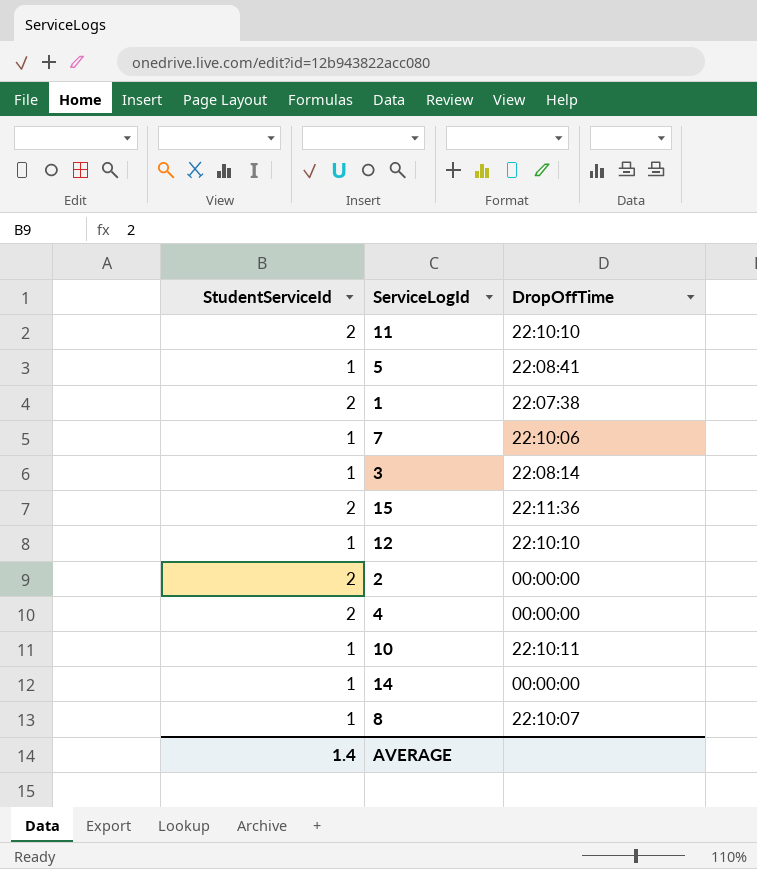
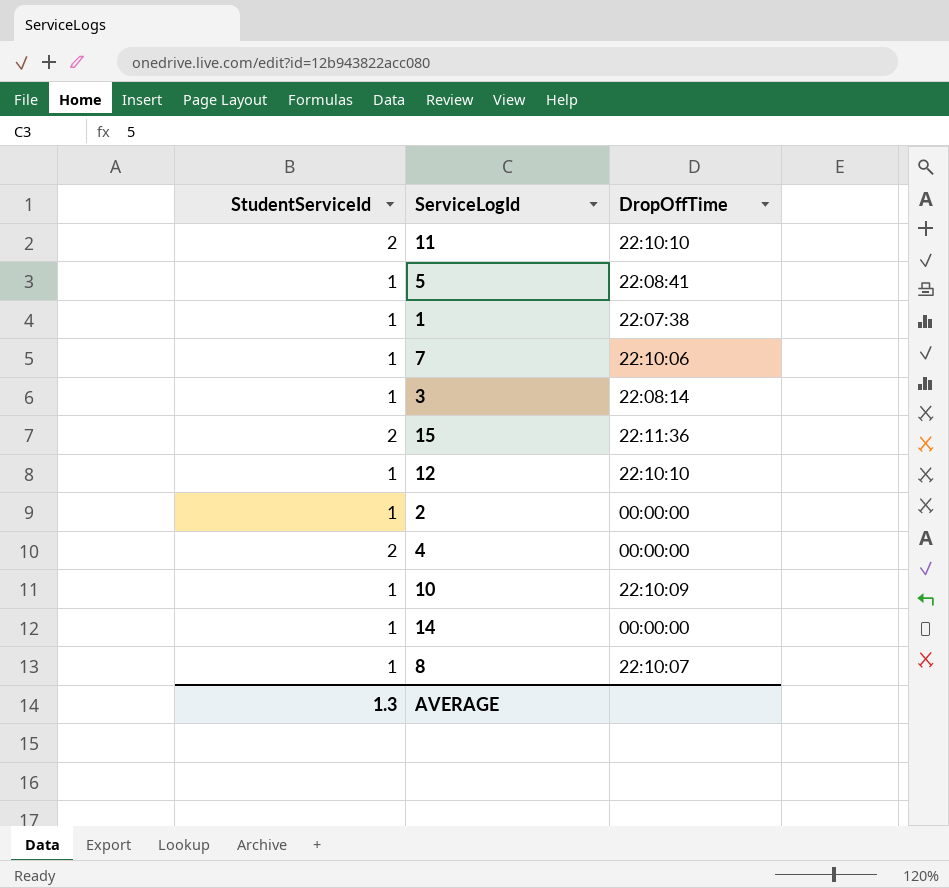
1 | StudentServiceId: 2 -> 1
2 | StudentServiceId: 2 -> 1
10 | DropOffTime: 22:10:11 -> 22:10:09
AVERAGE | StudentServiceId: 1.4 -> 1.3

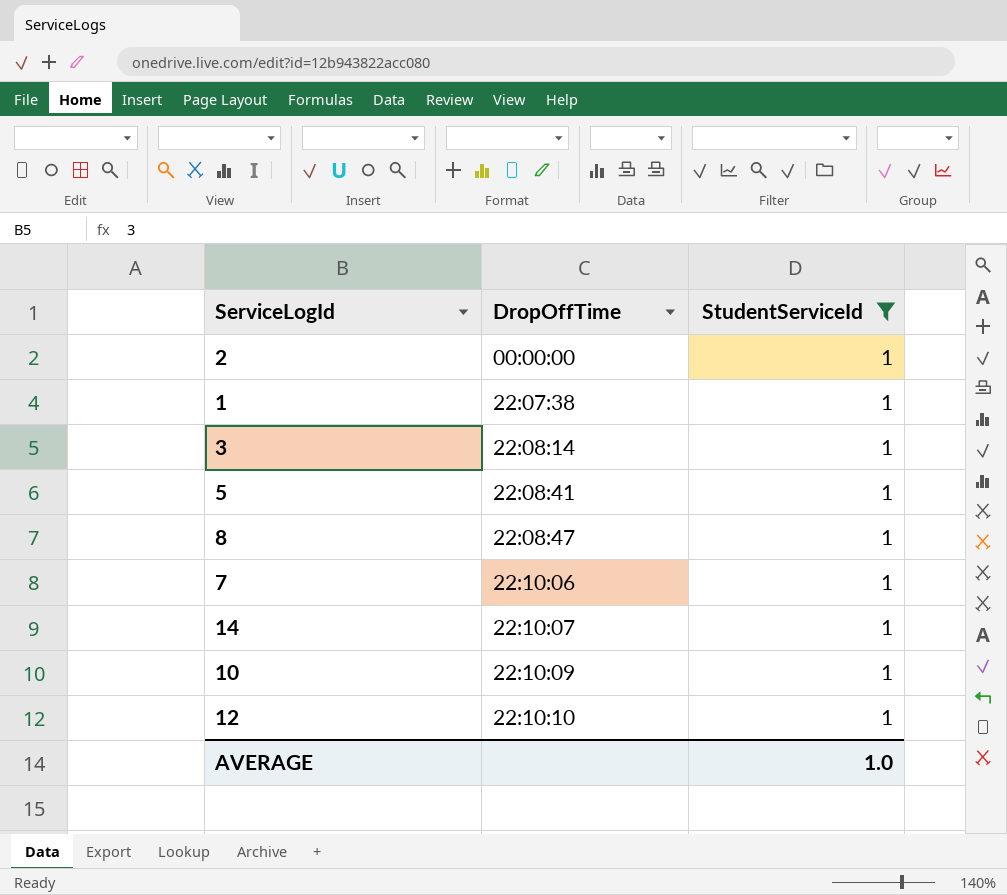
filter: none -> StudentServiceId = 1
row order: none -> DropOffTime ascending
column StudentServiceId | position: 1 -> 3
8 | DropOffTime: 22:10:07 -> 22:08:47
14 | DropOffTime: 00:00:00 -> 22:10:07
AVERAGE | StudentServiceId: 1.3 -> 1.0

